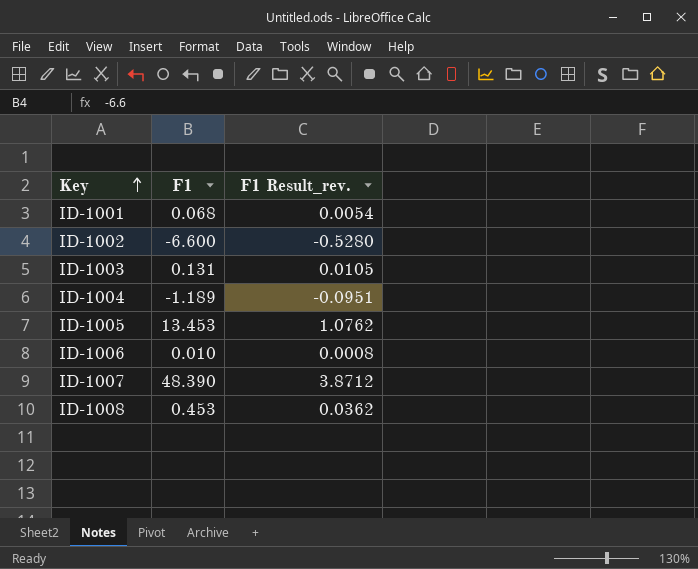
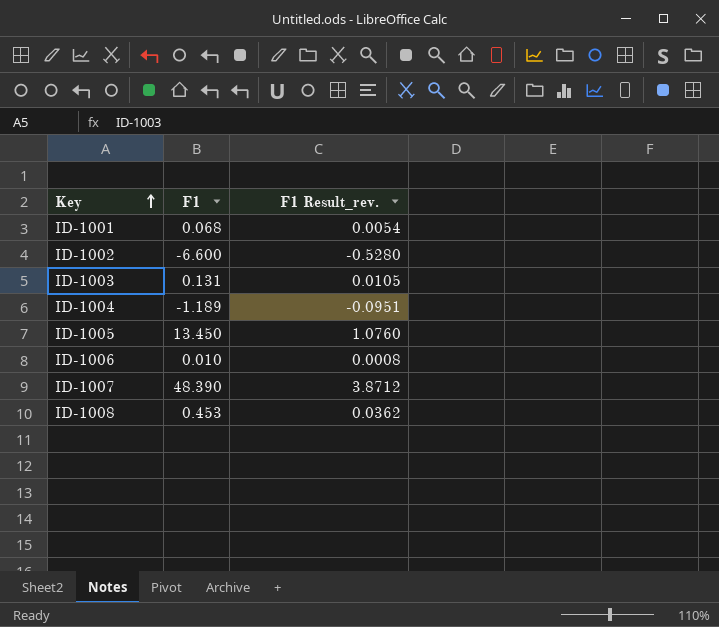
ID-1005 | F1: 13.453 -> 13.450
ID-1005 | F1 Result_rev.: 1.0762 -> 1.0760

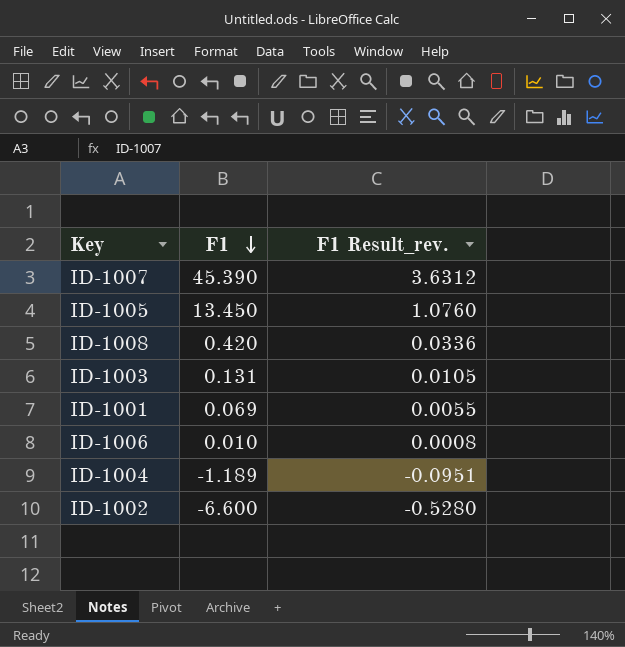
row order: Key ascending -> F1 descending
ID-1007 | F1: 48.390 -> 45.390
ID-1007 | F1 Result_rev.: 3.8712 -> 3.6312
ID-1008 | F1: 0.453 -> 0.420
ID-1008 | F1 Result_rev.: 0.0362 -> 0.0336
ID-1001 | F1: 0.068 -> 0.069
ID-1001 | F1 Result_rev.: 0.0054 -> 0.0055

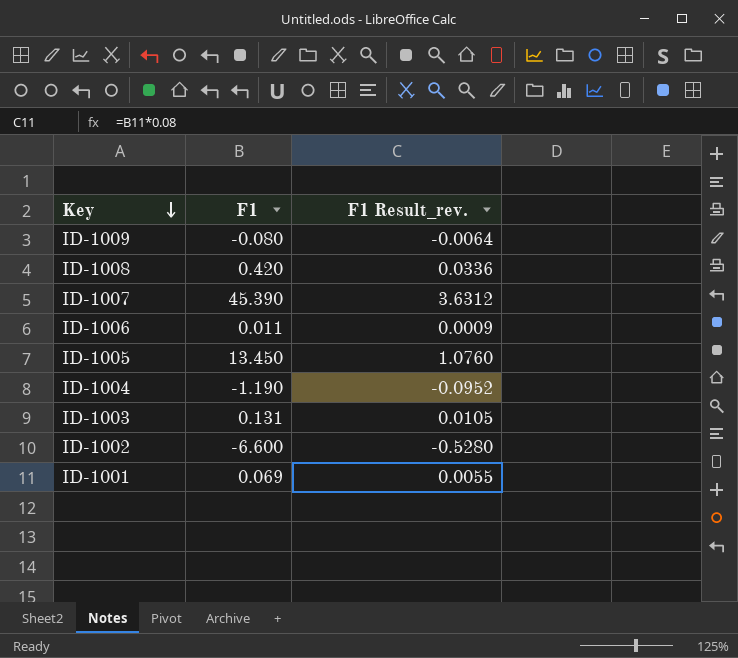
row order: F1 descending -> Key descending
row ID-1009: none -> -0.080 | -0.0064
ID-1006 | F1: 0.010 -> 0.011
ID-1006 | F1 Result_rev.: 0.0008 -> 0.0009
ID-1004 | F1: -1.189 -> -1.190
ID-1004 | F1 Result_rev.: -0.0951 -> -0.0952

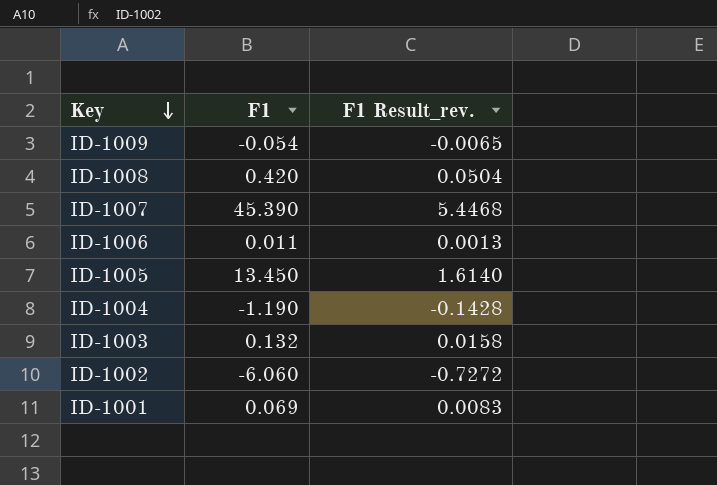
column F1 Result_rev. | formula: [F1] * 0.08 -> [F1] * 0.12
ID-1009 | F1: -0.080 -> -0.054
ID-1003 | F1: 0.131 -> 0.132
ID-1002 | F1: -6.600 -> -6.060

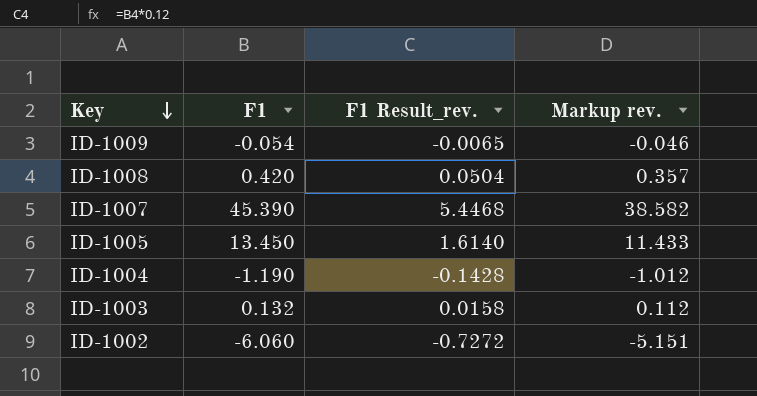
column Markup rev. | formula: none -> [F1] * 0.85
row ID-1006: 0.011 | 0.0013 -> none
row ID-1001: 0.069 | 0.0083 -> none

